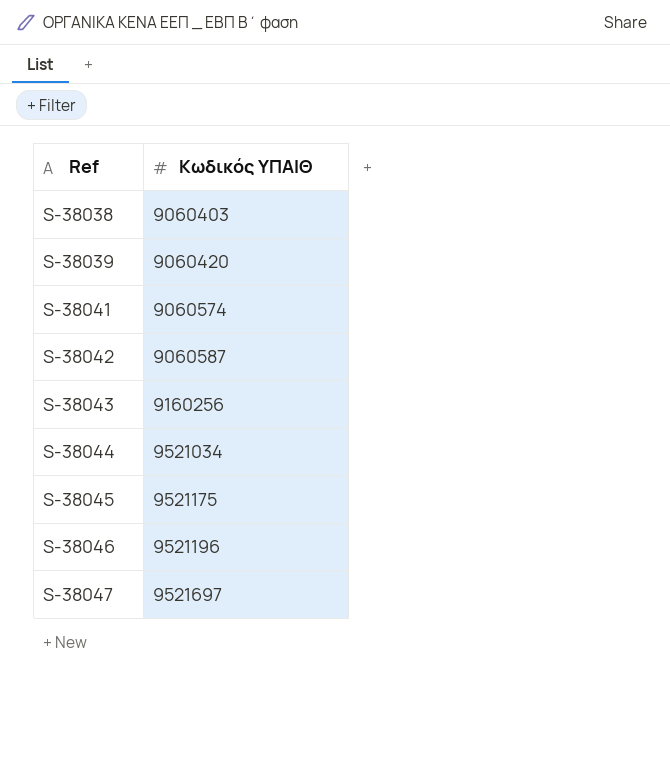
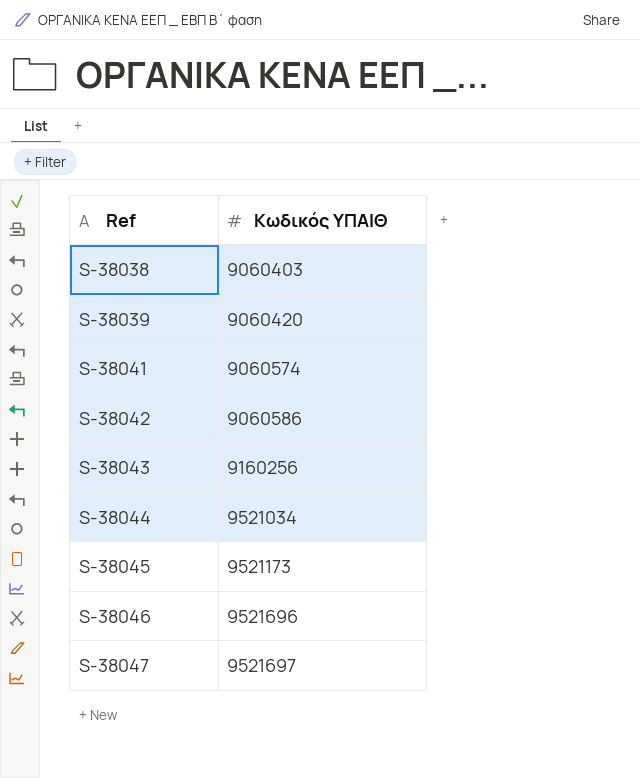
S-38042 | Κωδικός ΥΠΑΙΘ: 9060587 -> 9060586
S-38045 | Κωδικός ΥΠΑΙΘ: 9521175 -> 9521173
S-38046 | Κωδικός ΥΠΑΙΘ: 9521196 -> 9521696

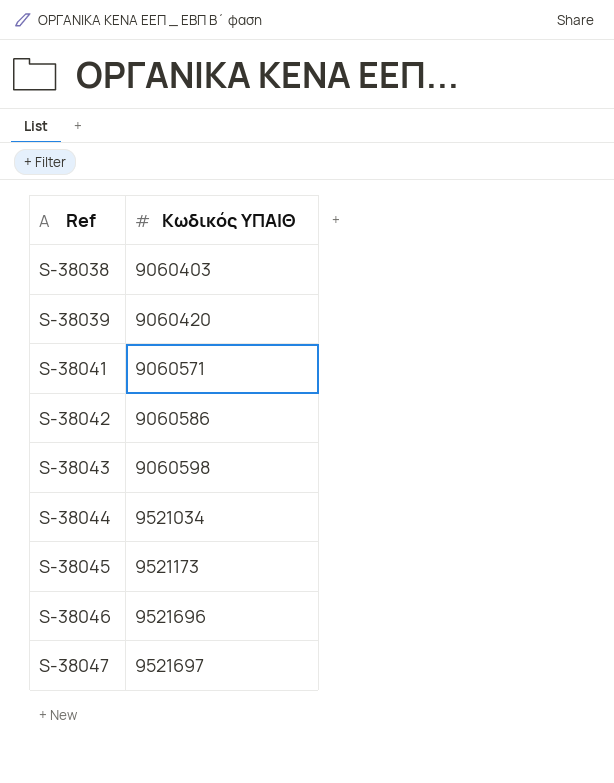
S-38041 | Κωδικός ΥΠΑΙΘ: 9060574 -> 9060571
S-38043 | Κωδικός ΥΠΑΙΘ: 9160256 -> 9060598

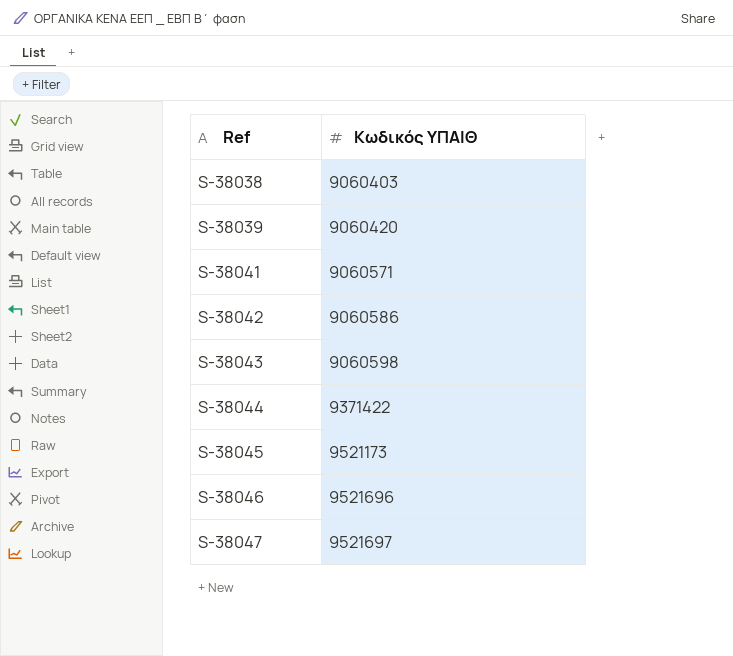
S-38044 | Κωδικός ΥΠΑΙΘ: 9521034 -> 9371422

